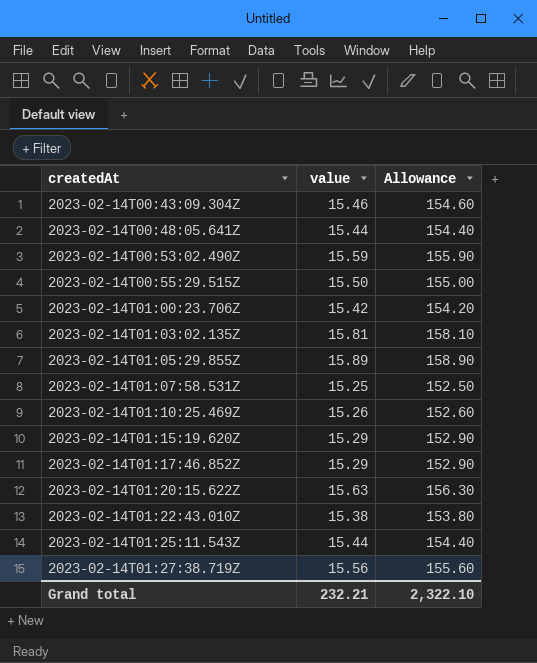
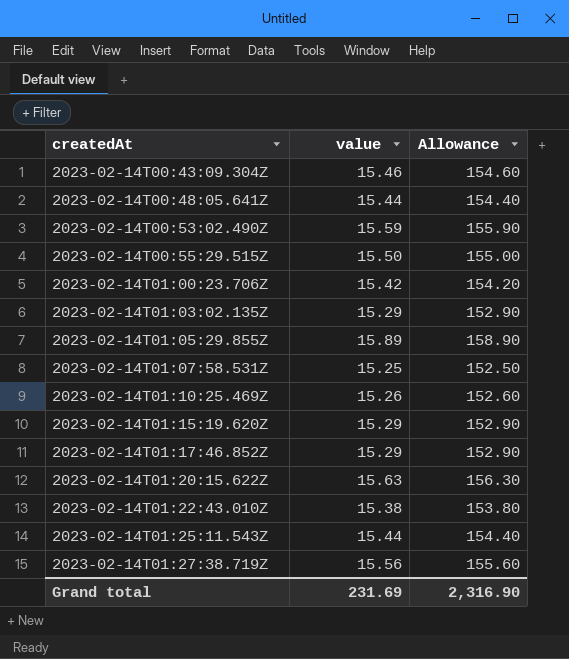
2023-02-14T01:03:02.135Z | value: 15.81 -> 15.29
2023-02-14T01:03:02.135Z | Allowance: 158.10 -> 152.90
Grand total | value: 232.21 -> 231.69
Grand total | Allowance: 2,322.10 -> 2,316.90

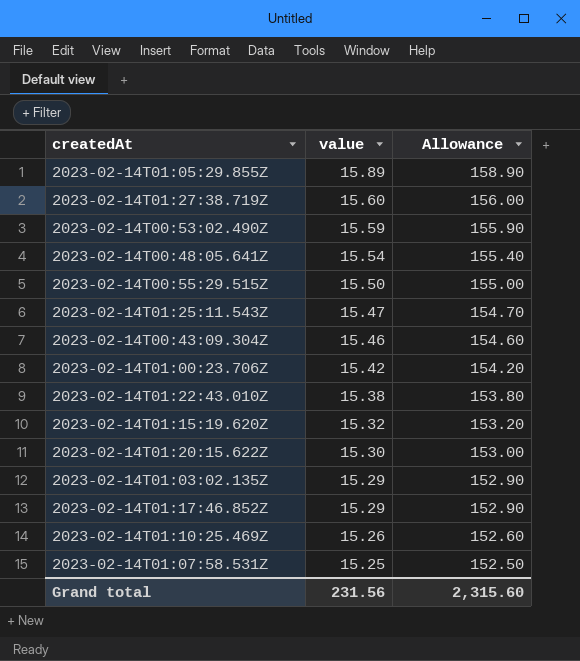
row order: createdAt ascending -> value descending
2023-02-14T01:27:38.719Z | value: 15.56 -> 15.60
2023-02-14T01:27:38.719Z | Allowance: 155.60 -> 156.00
2023-02-14T00:48:05.641Z | value: 15.44 -> 15.54
2023-02-14T00:48:05.641Z | Allowance: 154.40 -> 155.40
2023-02-14T01:25:11.543Z | value: 15.44 -> 15.47
2023-02-14T01:25:11.543Z | Allowance: 154.40 -> 154.70
2023-02-14T01:15:19.620Z | value: 15.29 -> 15.32
2023-02-14T01:15:19.620Z | Allowance: 152.90 -> 153.20
2023-02-14T01:20:15.622Z | value: 15.63 -> 15.30
2023-02-14T01:20:15.622Z | Allowance: 156.30 -> 153.00
Grand total | value: 231.69 -> 231.56
Grand total | Allowance: 2,316.90 -> 2,315.60

